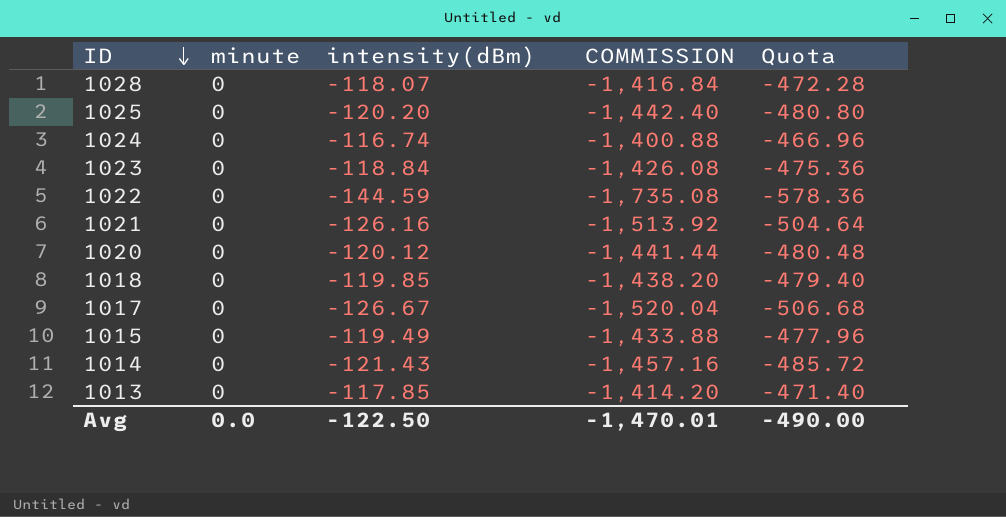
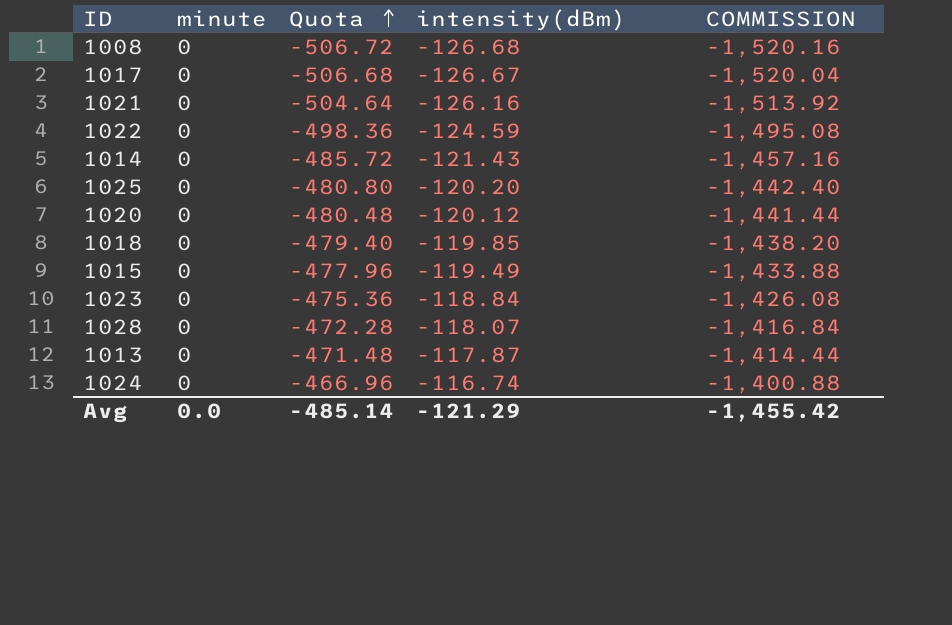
row order: ID descending -> Quota ascending
column Quota | position: 5 -> 3
row 1008: none -> 0 | -506.72 | -126.68 | -1,520.16
1022 | Quota: -578.36 -> -498.36
1022 | intensity(dBm): -144.59 -> -124.59
1022 | COMMISSION: -1,735.08 -> -1,495.08
1013 | Quota: -471.40 -> -471.48
1013 | intensity(dBm): -117.85 -> -117.87
1013 | COMMISSION: -1,414.20 -> -1,414.44
Avg | Quota: -490.00 -> -485.14
Avg | intensity(dBm): -122.50 -> -121.29
Avg | COMMISSION: -1,470.01 -> -1,455.42

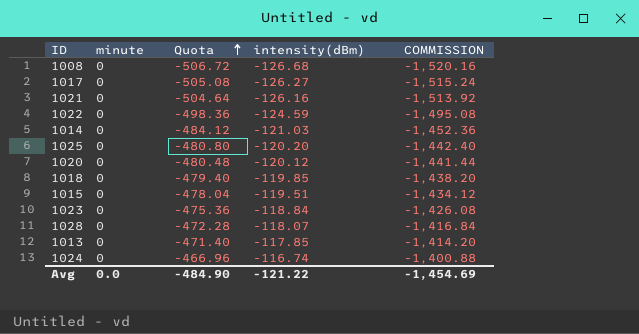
1017 | Quota: -506.68 -> -505.08
1017 | intensity(dBm): -126.67 -> -126.27
1017 | COMMISSION: -1,520.04 -> -1,515.24
1014 | Quota: -485.72 -> -484.12
1014 | intensity(dBm): -121.43 -> -121.03
1014 | COMMISSION: -1,457.16 -> -1,452.36
1015 | Quota: -477.96 -> -478.04
1015 | intensity(dBm): -119.49 -> -119.51
1015 | COMMISSION: -1,433.88 -> -1,434.12
1013 | Quota: -471.48 -> -471.40
1013 | intensity(dBm): -117.87 -> -117.85
1013 | COMMISSION: -1,414.44 -> -1,414.20
Avg | Quota: -485.14 -> -484.90
Avg | intensity(dBm): -121.29 -> -121.22
Avg | COMMISSION: -1,455.42 -> -1,454.69

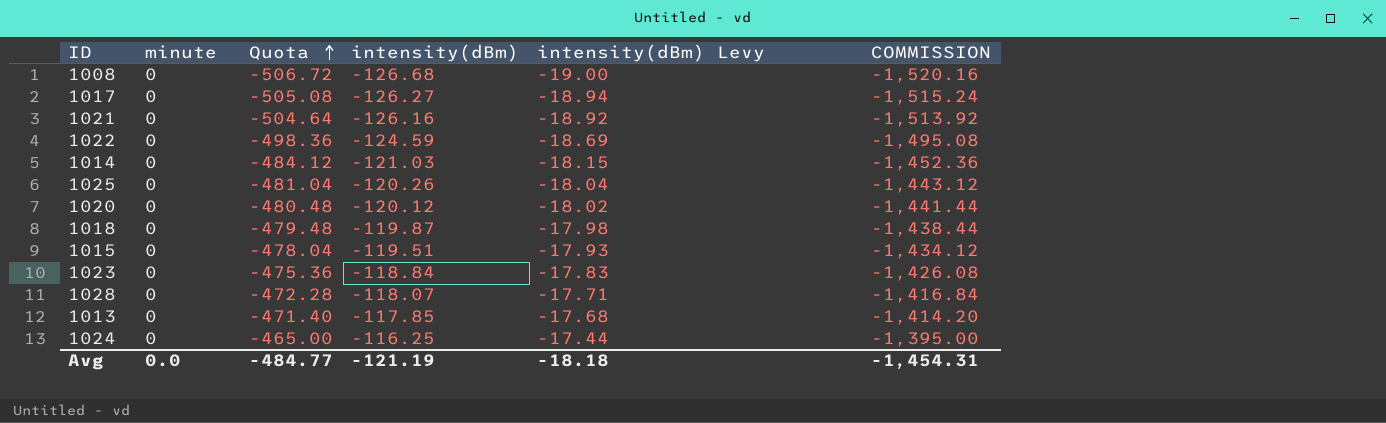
column intensity(dBm) Levy | formula: none -> [intensity(dBm)] * 0.15
1025 | Quota: -480.80 -> -481.04
1025 | intensity(dBm): -120.20 -> -120.26
1025 | COMMISSION: -1,442.40 -> -1,443.12
1018 | Quota: -479.40 -> -479.48
1018 | intensity(dBm): -119.85 -> -119.87
1018 | COMMISSION: -1,438.20 -> -1,438.44
1024 | Quota: -466.96 -> -465.00
1024 | intensity(dBm): -116.74 -> -116.25
1024 | COMMISSION: -1,400.88 -> -1,395.00
Avg | Quota: -484.90 -> -484.77
Avg | intensity(dBm): -121.22 -> -121.19
Avg | COMMISSION: -1,454.69 -> -1,454.31

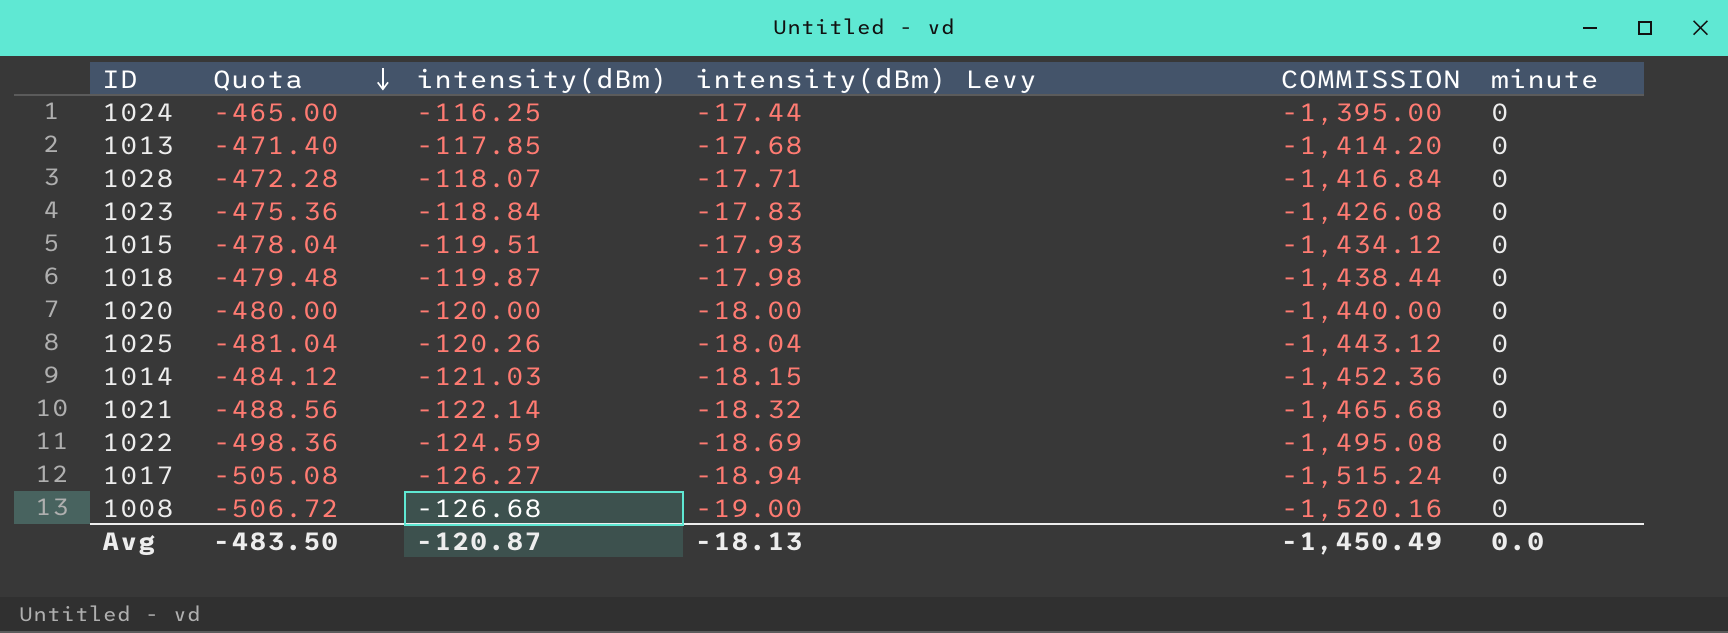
row order: Quota ascending -> Quota descending
column minute | position: 2 -> 6
1020 | Quota: -480.48 -> -480.00
1020 | intensity(dBm): -120.12 -> -120.00
1020 | intensity(dBm) Levy: -18.02 -> -18.00
1020 | COMMISSION: -1,441.44 -> -1,440.00
1021 | Quota: -504.64 -> -488.56
1021 | intensity(dBm): -126.16 -> -122.14
1021 | intensity(dBm) Levy: -18.92 -> -18.32
1021 | COMMISSION: -1,513.92 -> -1,465.68
Avg | Quota: -484.77 -> -483.50
Avg | intensity(dBm): -121.19 -> -120.87
Avg | intensity(dBm) Levy: -18.18 -> -18.13
Avg | COMMISSION: -1,454.31 -> -1,450.49

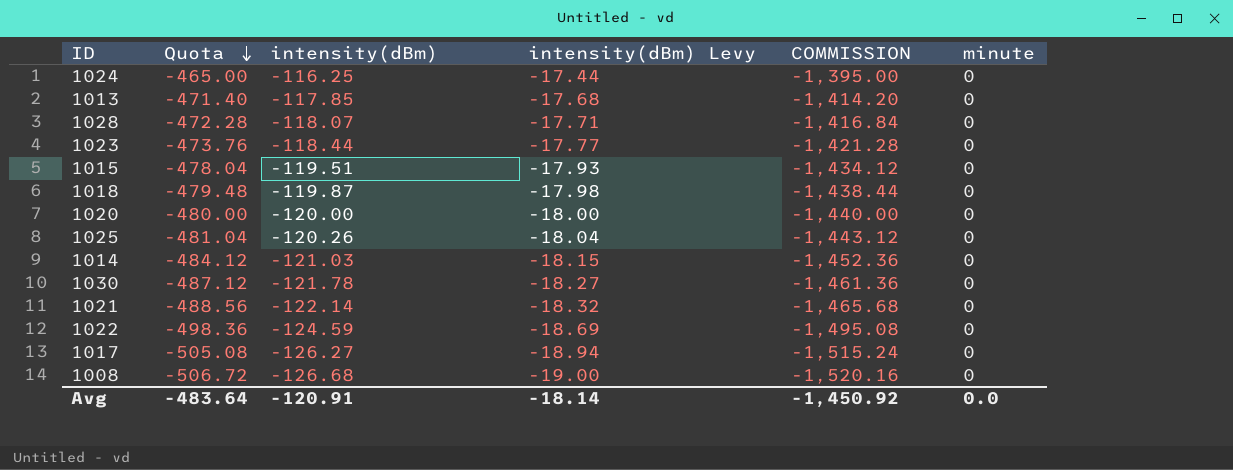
1023 | Quota: -475.36 -> -473.76
1023 | intensity(dBm): -118.84 -> -118.44
1023 | intensity(dBm) Levy: -17.83 -> -17.77
1023 | COMMISSION: -1,426.08 -> -1,421.28
row 1030: none -> -487.12 | -121.78 | -18.27 | -1,461.36 | 0
Avg | Quota: -483.50 -> -483.64
Avg | intensity(dBm): -120.87 -> -120.91
Avg | intensity(dBm) Levy: -18.13 -> -18.14
Avg | COMMISSION: -1,450.49 -> -1,450.92

